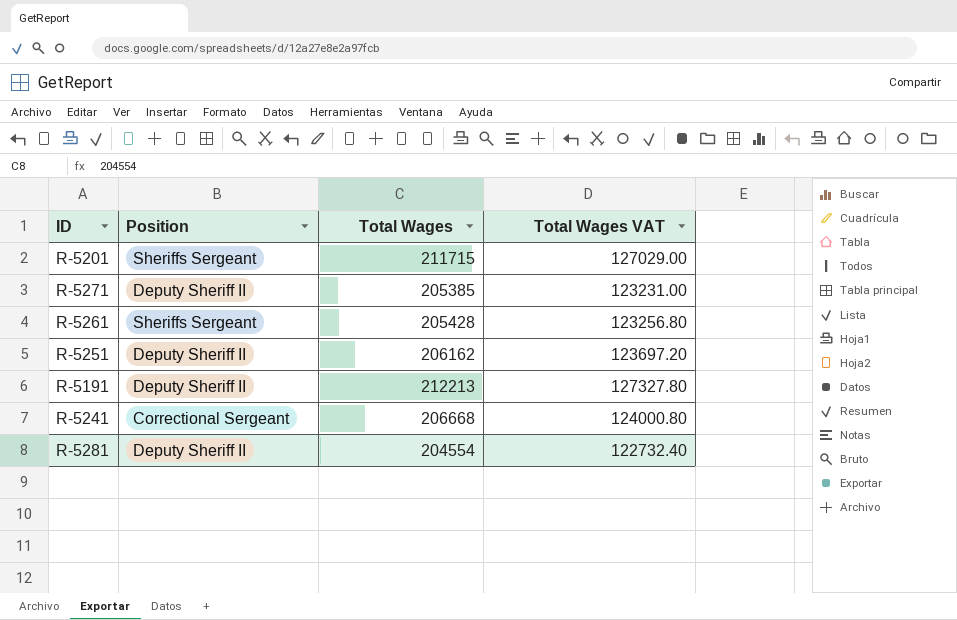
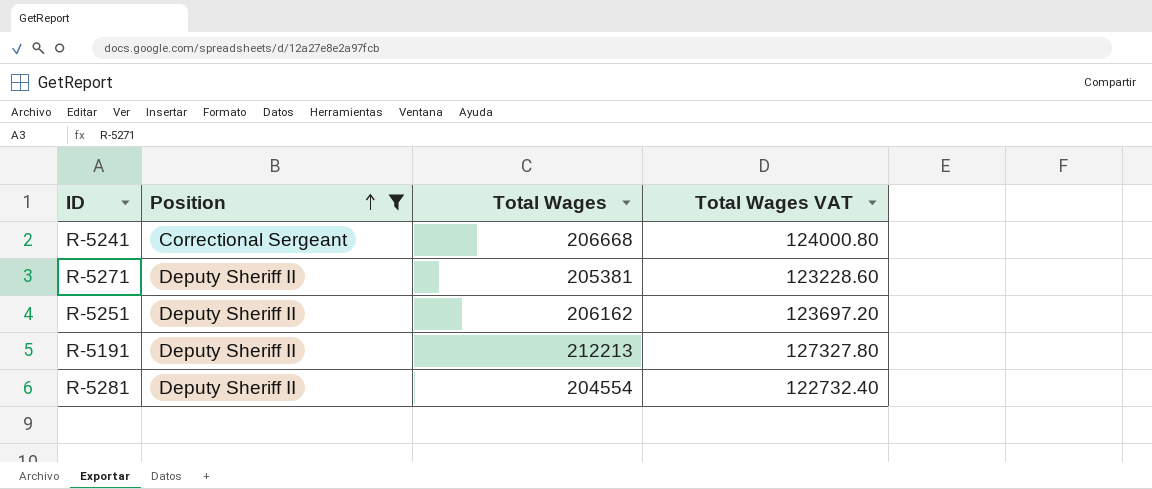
filter: none -> Position != Sheriffs Sergeant
row order: none -> Position ascending
R-5271 | Total Wages: 205385 -> 205381
R-5271 | Total Wages VAT: 123231.00 -> 123228.60

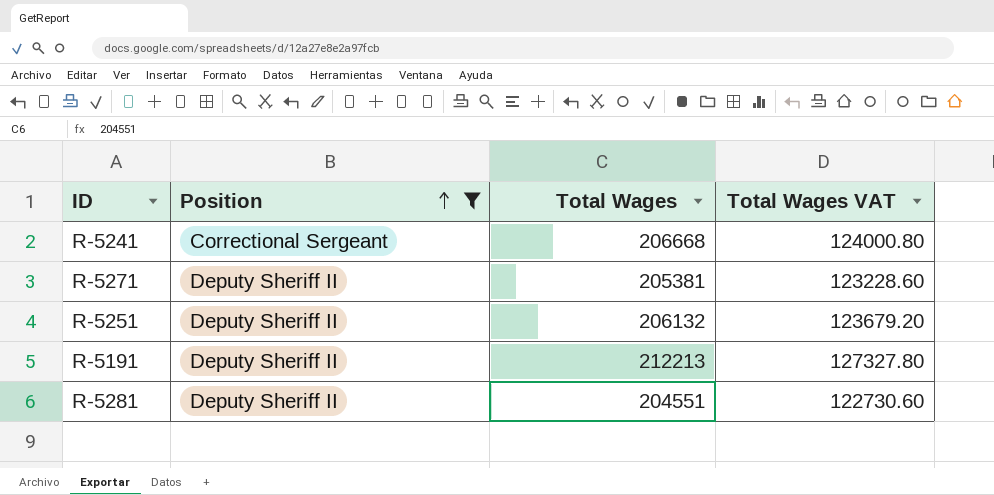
R-5251 | Total Wages: 206162 -> 206132
R-5251 | Total Wages VAT: 123697.20 -> 123679.20
R-5281 | Total Wages: 204554 -> 204551
R-5281 | Total Wages VAT: 122732.40 -> 122730.60

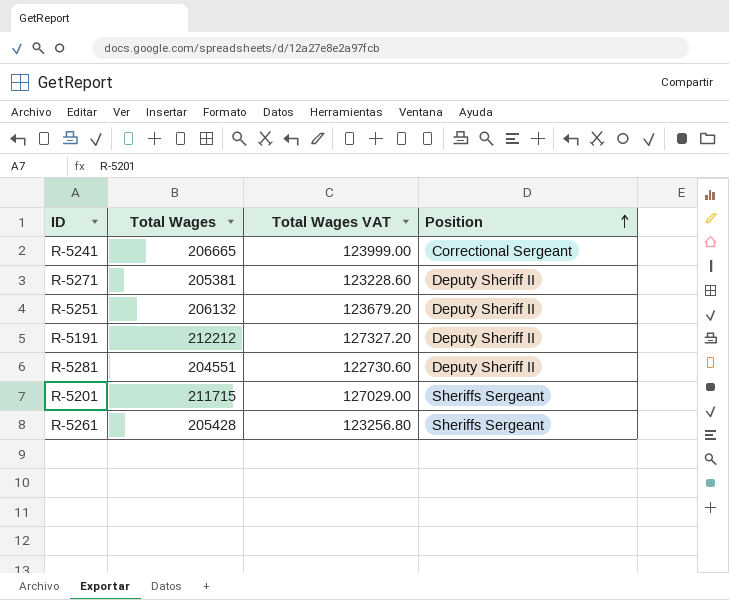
filter: Position != Sheriffs Sergeant -> none
column Position | position: 2 -> 4
R-5241 | Total Wages: 206668 -> 206665
R-5241 | Total Wages VAT: 124000.80 -> 123999.00
R-5191 | Total Wages: 212213 -> 212212
R-5191 | Total Wages VAT: 127327.80 -> 127327.20

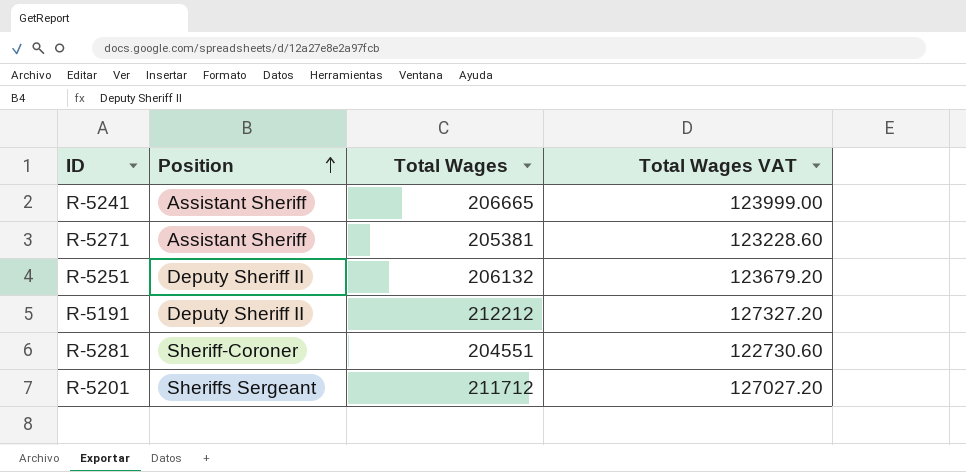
column Position | position: 4 -> 2
row R-5261: 205428 | 123256.80 | Sheriffs Sergeant -> none
R-5241 | Position: Correctional Sergeant -> Assistant Sheriff
R-5271 | Position: Deputy Sheriff II -> Assistant Sheriff
R-5281 | Position: Deputy Sheriff II -> Sheriff-Coroner
R-5201 | Total Wages: 211715 -> 211712
R-5201 | Total Wages VAT: 127029.00 -> 127027.20

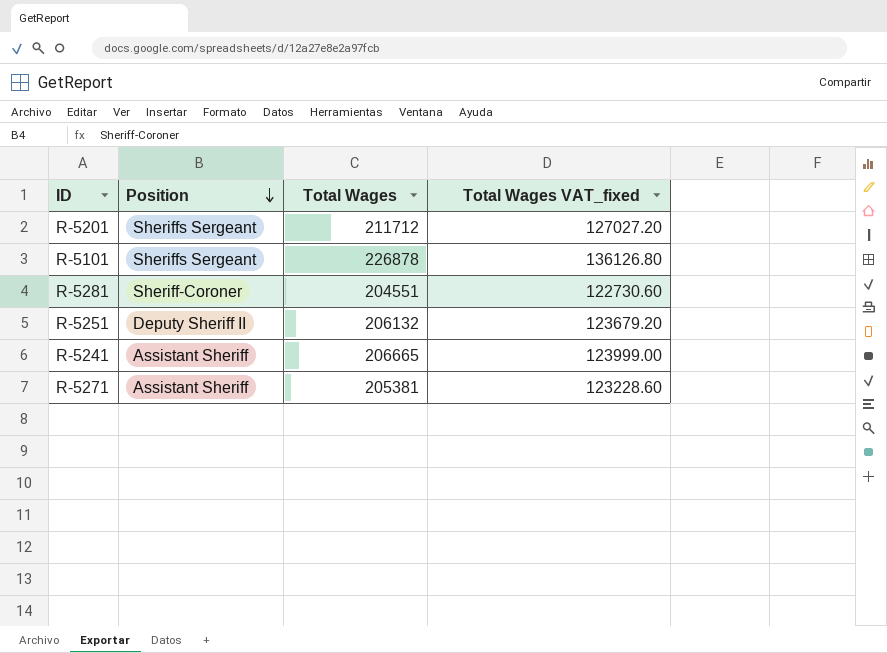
row order: Position ascending -> Position descending
column name: Total Wages VAT -> Total Wages VAT_fixed
row R-5191: Deputy Sheriff II | 212212 | 127327.20 -> none
row R-5101: none -> Sheriffs Sergeant | 226878 | 136126.80

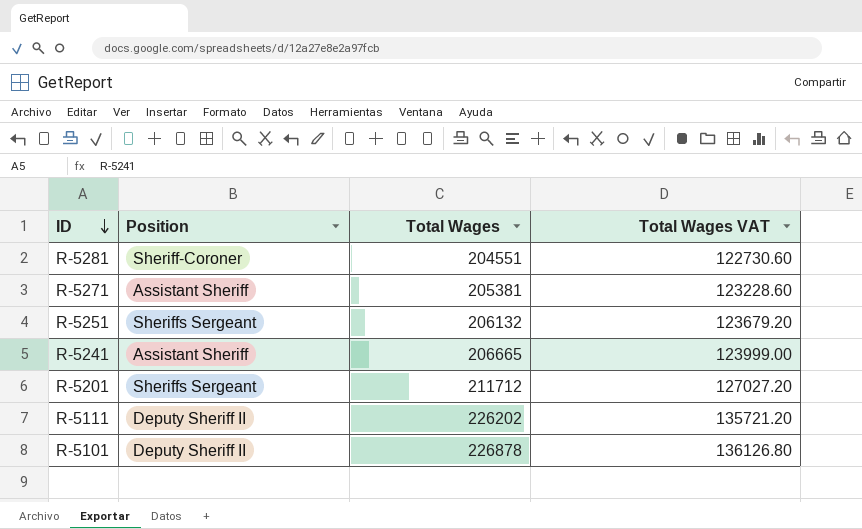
row order: Position descending -> ID descending
column name: Total Wages VAT_fixed -> Total Wages VAT
R-5251 | Position: Deputy Sheriff II -> Sheriffs Sergeant
row R-5111: none -> Deputy Sheriff II | 226202 | 135721.20
R-5101 | Position: Sheriffs Sergeant -> Deputy Sheriff II

